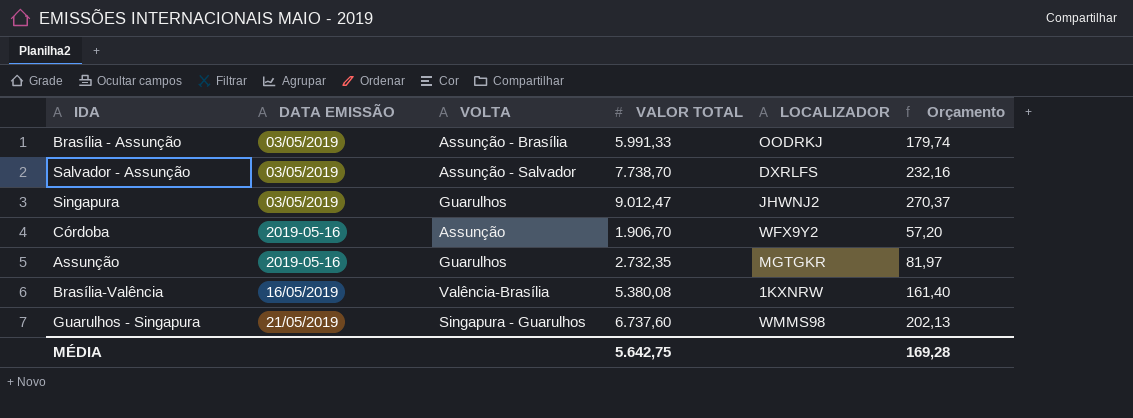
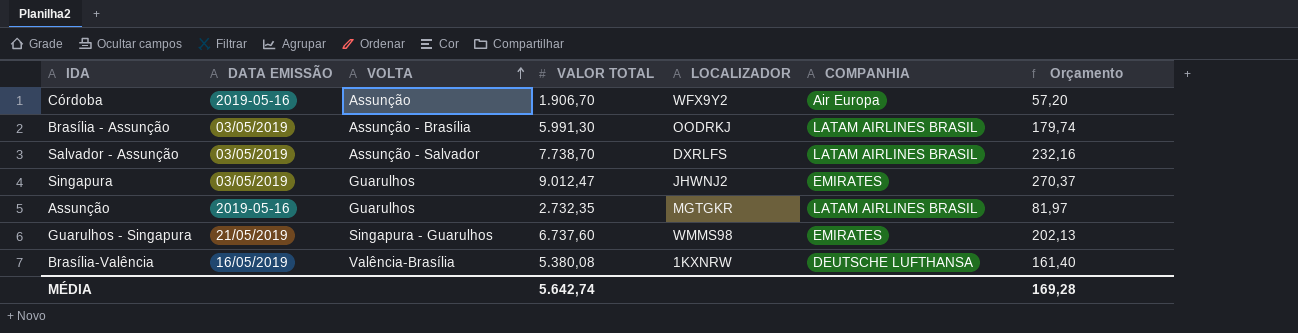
row order: none -> VOLTA ascending
column COMPANHIA | position: none -> 6
Brasília - Assunção | VALOR TOTAL: 5.991,33 -> 5.991,30
MÉDIA | VALOR TOTAL: 5.642,75 -> 5.642,74

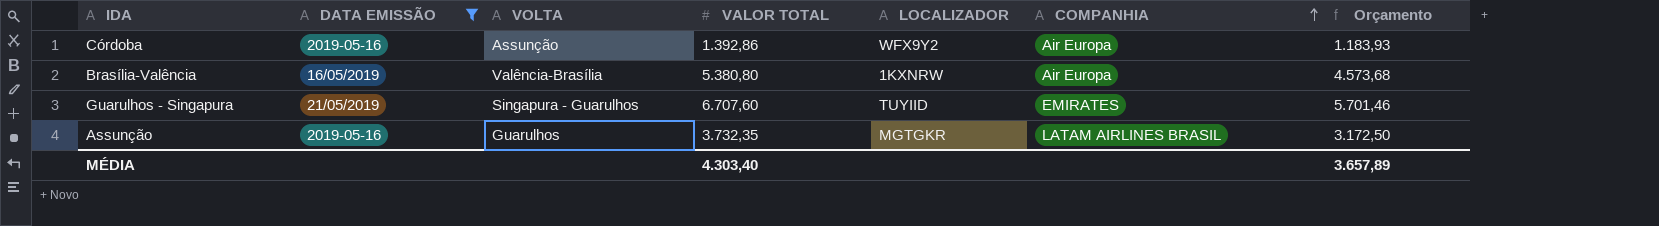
filter: none -> DATA EMISSÃO != 03/05/2019
row order: VOLTA ascending -> COMPANHIA ascending
column Orçamento | formula: [VALOR TOTAL] * 0,03 -> [VALOR TOTAL] * 0,85
Córdoba | VALOR TOTAL: 1.906,70 -> 1.392,86
Brasília-Valência | VALOR TOTAL: 5.380,08 -> 5.380,80
Brasília-Valência | COMPANHIA: DEUTSCHE LUFTHANSA -> Air Europa
Guarulhos - Singapura | VALOR TOTAL: 6.737,60 -> 6.707,60
Guarulhos - Singapura | LOCALIZADOR: WMMS98 -> TUYIID
Assunção | VALOR TOTAL: 2.732,35 -> 3.732,35
MÉDIA | VALOR TOTAL: 5.642,74 -> 4.303,40
MÉDIA | Orçamento: 169,28 -> 3.657,89

